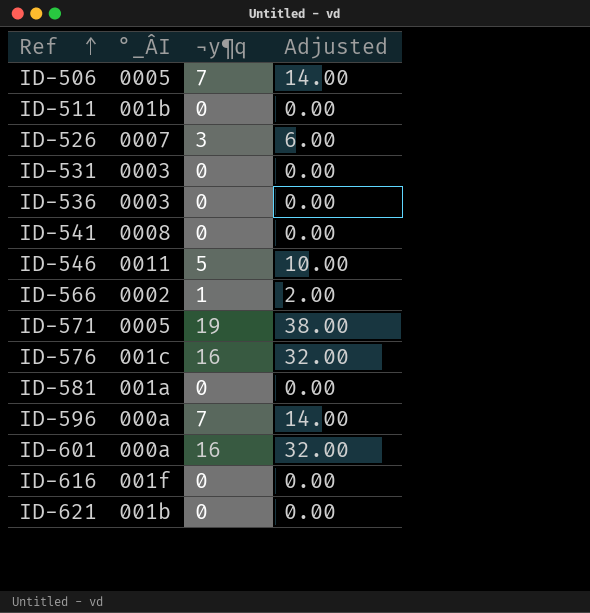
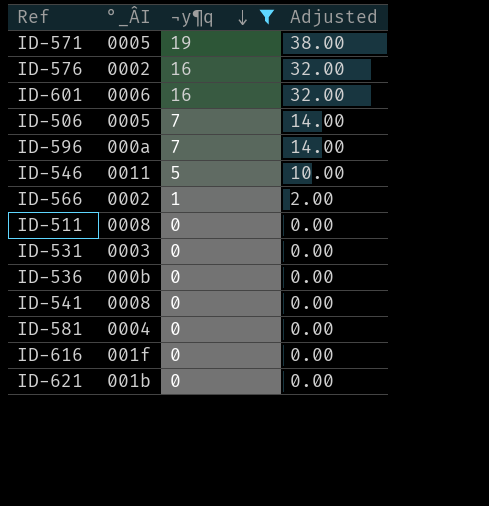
filter: none -> ¬y¶q != 3
row order: Ref ascending -> ¬y¶q descending
ID-576 | °_ÂI: 001c -> 0002
ID-601 | °_ÂI: 000a -> 0006
ID-511 | °_ÂI: 001b -> 0008
ID-536 | °_ÂI: 0003 -> 000b
ID-581 | °_ÂI: 001a -> 0004

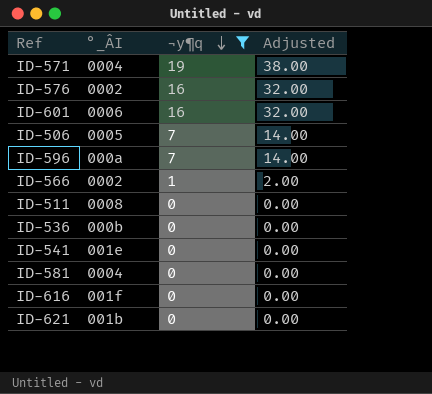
row ID-546: 0011 | 5 | 10.00 -> none
row ID-531: 0003 | 0 | 0.00 -> none
ID-571 | °_ÂI: 0005 -> 0004
ID-541 | °_ÂI: 0008 -> 001e

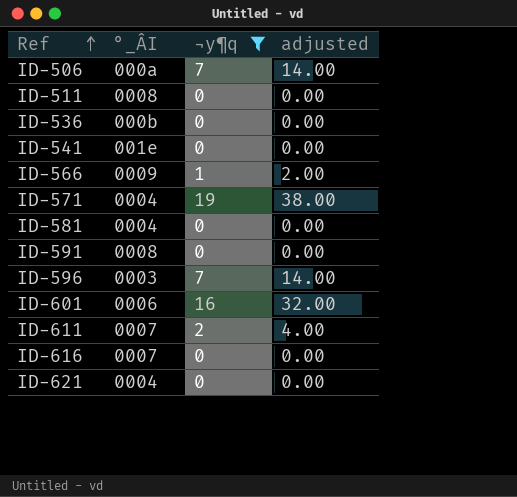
row order: ¬y¶q descending -> Ref ascending
column name: Adjusted -> adjusted
row ID-576: 0002 | 16 | 32.00 -> none
ID-506 | °_ÂI: 0005 -> 000a
ID-566 | °_ÂI: 0002 -> 0009
row ID-591: none -> 0008 | 0 | 0.00
ID-596 | °_ÂI: 000a -> 0003
row ID-611: none -> 0007 | 2 | 4.00
ID-616 | °_ÂI: 001f -> 0007
ID-621 | °_ÂI: 001b -> 0004

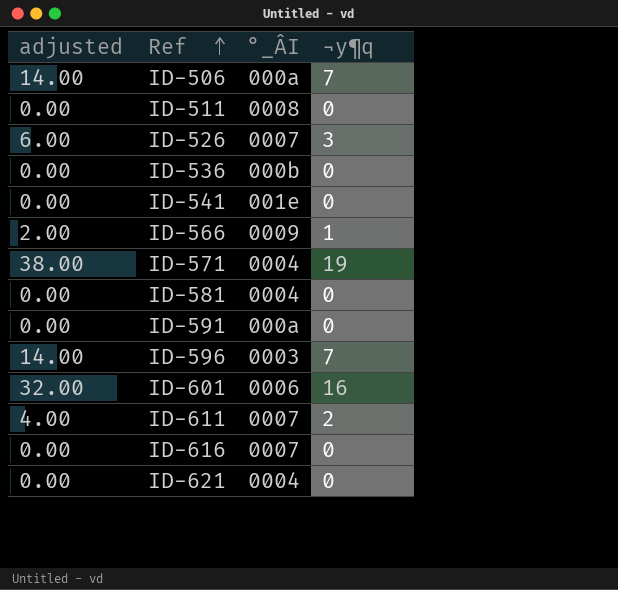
filter: ¬y¶q != 3 -> none
column adjusted | position: 4 -> 1
ID-591 | °_ÂI: 0008 -> 000a

